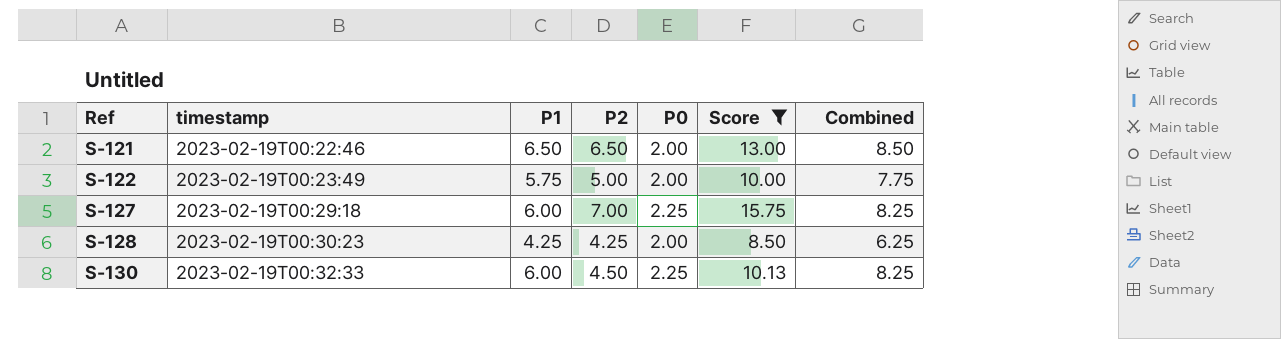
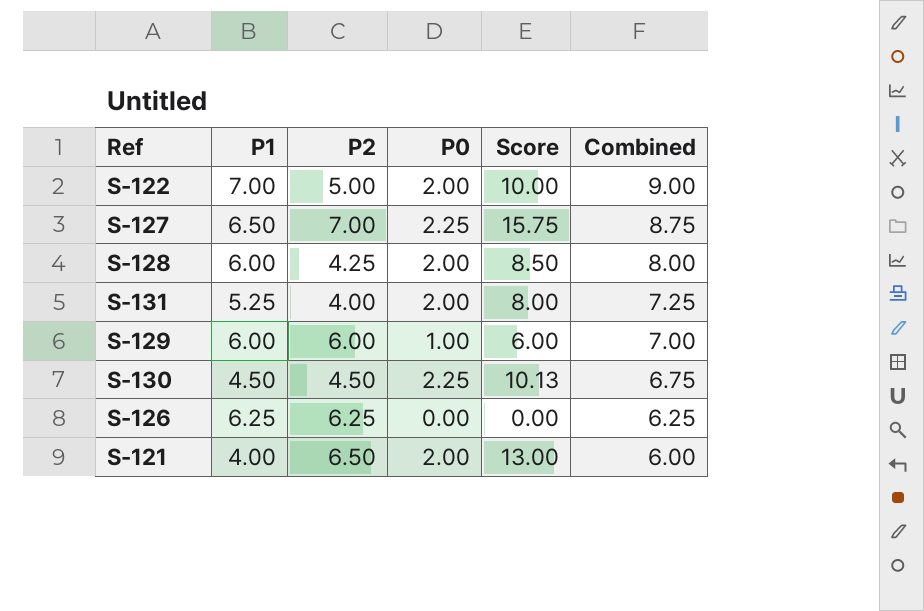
filter: Score >= 8.50 -> none
row order: Ref ascending -> Combined descending
column timestamp | position: 2 -> none
S-122 | P1: 5.75 -> 7.00
S-122 | Combined: 7.75 -> 9.00
S-127 | P1: 6.00 -> 6.50
S-127 | Combined: 8.25 -> 8.75
S-128 | P1: 4.25 -> 6.00
S-128 | Combined: 6.25 -> 8.00
S-130 | P1: 6.00 -> 4.50
S-130 | Combined: 8.25 -> 6.75
S-121 | P1: 6.50 -> 4.00
S-121 | Combined: 8.50 -> 6.00

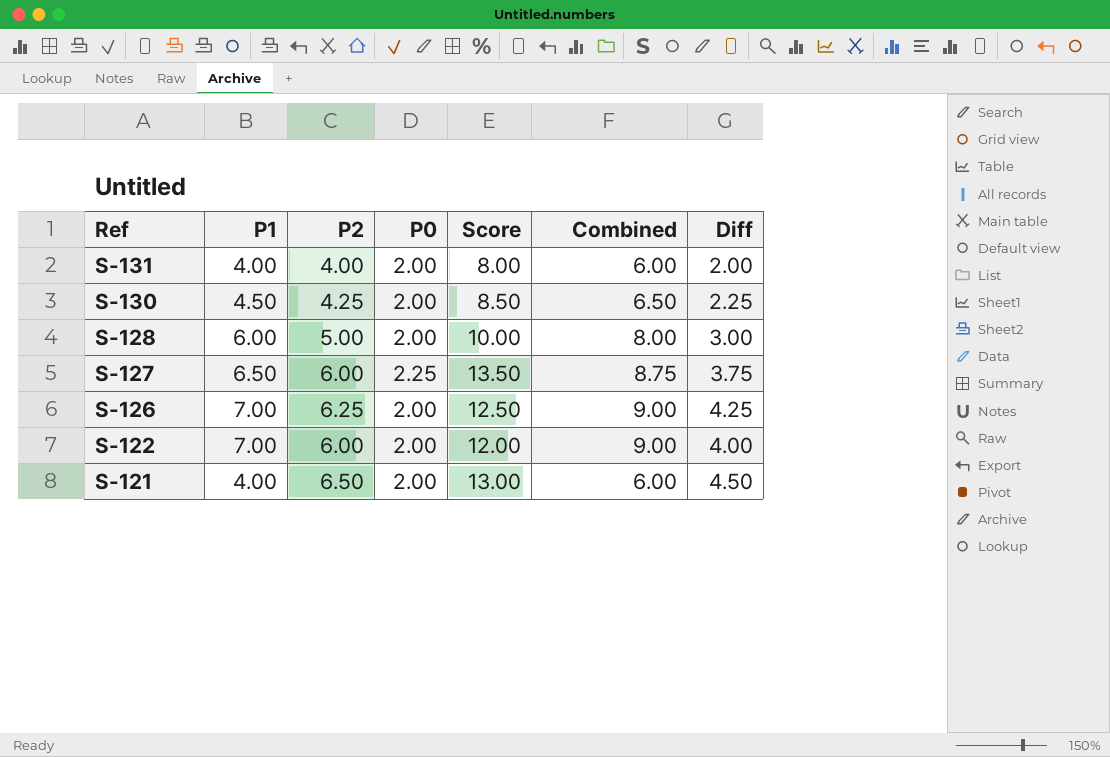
row order: Combined descending -> Ref descending
column Diff | formula: none -> [P2] - [P0]
row S-129: 6.00 | 6.00 | 1.00 | 6.00 | 7.00 -> none
S-131 | P1: 5.25 -> 4.00
S-131 | Combined: 7.25 -> 6.00
S-130 | P2: 4.50 -> 4.25
S-130 | P0: 2.25 -> 2.00
S-130 | Score: 10.13 -> 8.50
S-130 | Combined: 6.75 -> 6.50
S-128 | P2: 4.25 -> 5.00
S-128 | Score: 8.50 -> 10.00
S-127 | P2: 7.00 -> 6.00
S-127 | Score: 15.75 -> 13.50
S-126 | P1: 6.25 -> 7.00
S-126 | P0: 0.00 -> 2.00
S-126 | Score: 0.00 -> 12.50
S-126 | Combined: 6.25 -> 9.00
S-122 | P2: 5.00 -> 6.00
S-122 | Score: 10.00 -> 12.00

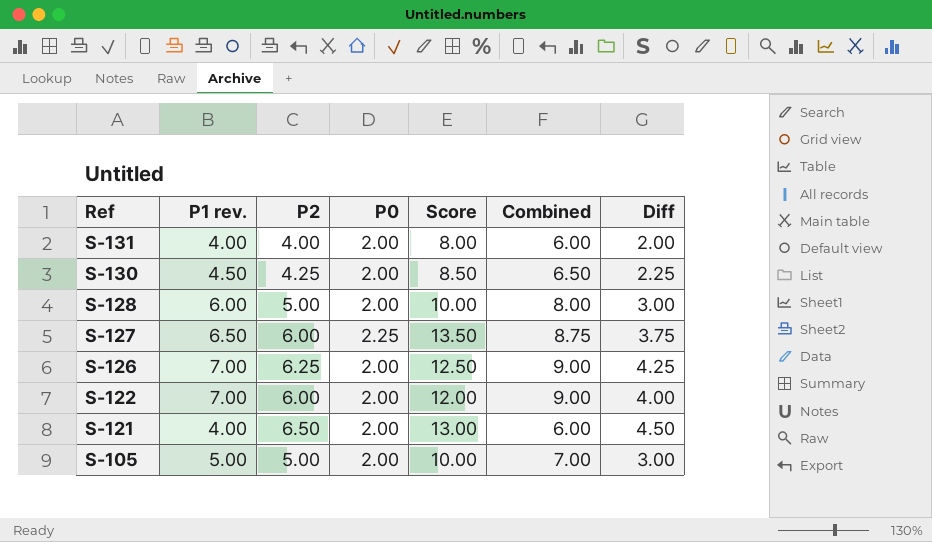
column name: P1 -> P1 rev.
row S-105: none -> 5.00 | 5.00 | 2.00 | 10.00 | 7.00 | 3.00

